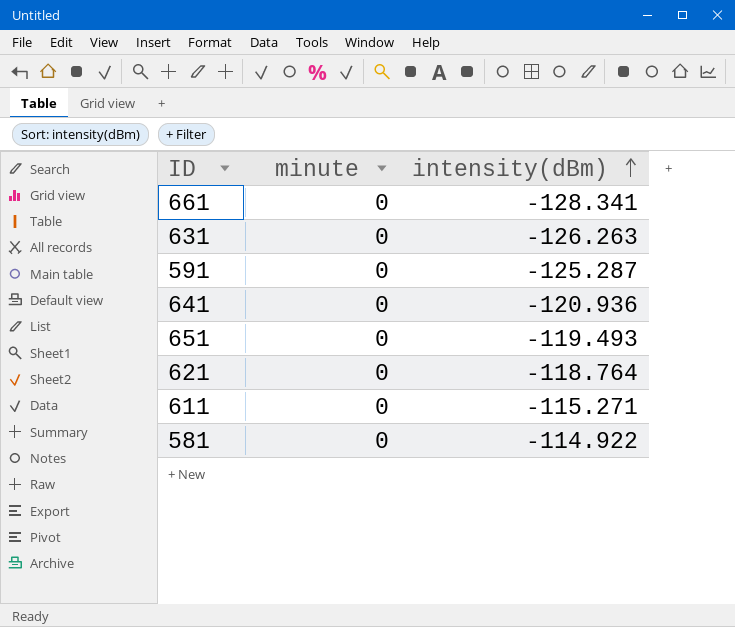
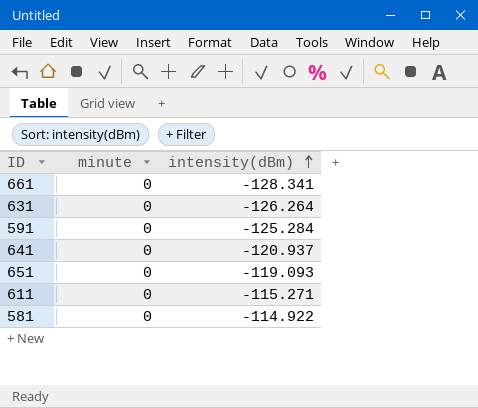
row 621: 0 | -118.764 -> none
631 | intensity(dBm): -126.263 -> -126.264
591 | intensity(dBm): -125.287 -> -125.284
641 | intensity(dBm): -120.936 -> -120.937
651 | intensity(dBm): -119.493 -> -119.093

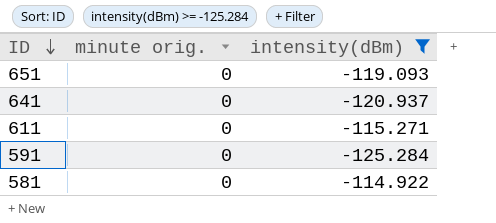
filter: none -> intensity(dBm) >= -125.284
row order: intensity(dBm) ascending -> ID descending
column name: minute -> minute orig.

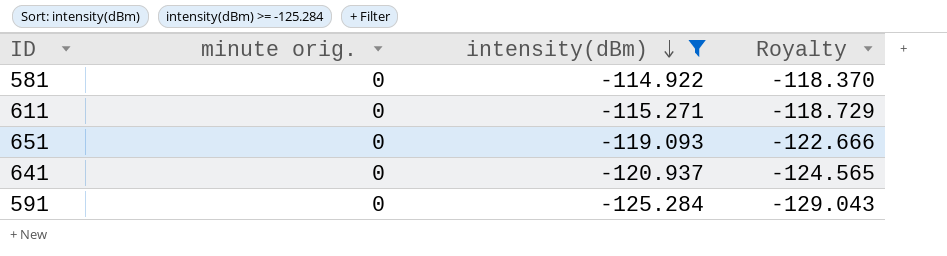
row order: ID descending -> intensity(dBm) descending
column Royalty | formula: none -> [intensity(dBm)] * 1.03

